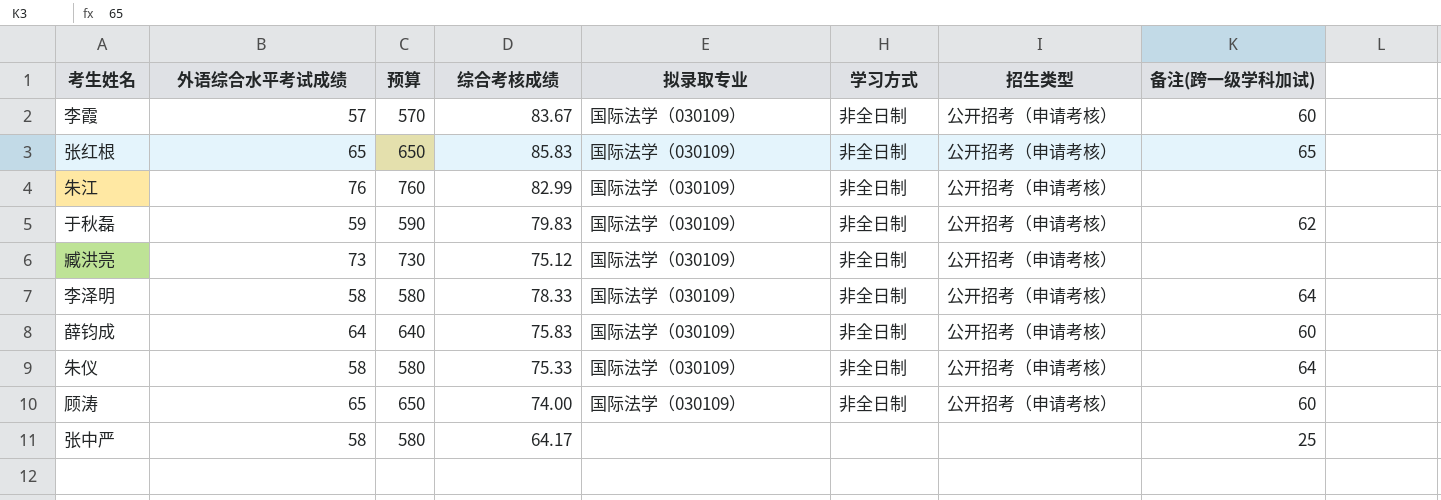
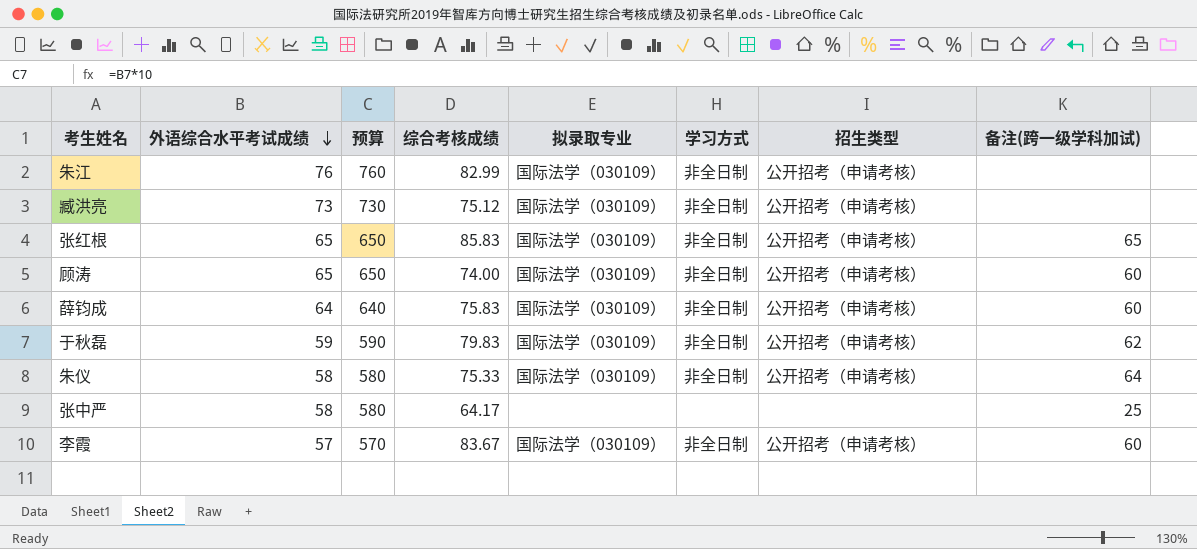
row order: none -> 外语综合水平考试成绩 descending
row 李泽明: 58 | 580 | 78.33 | 国际法学（030109） | 非全日制 | 公开招考（申请考核） | 64 -> none

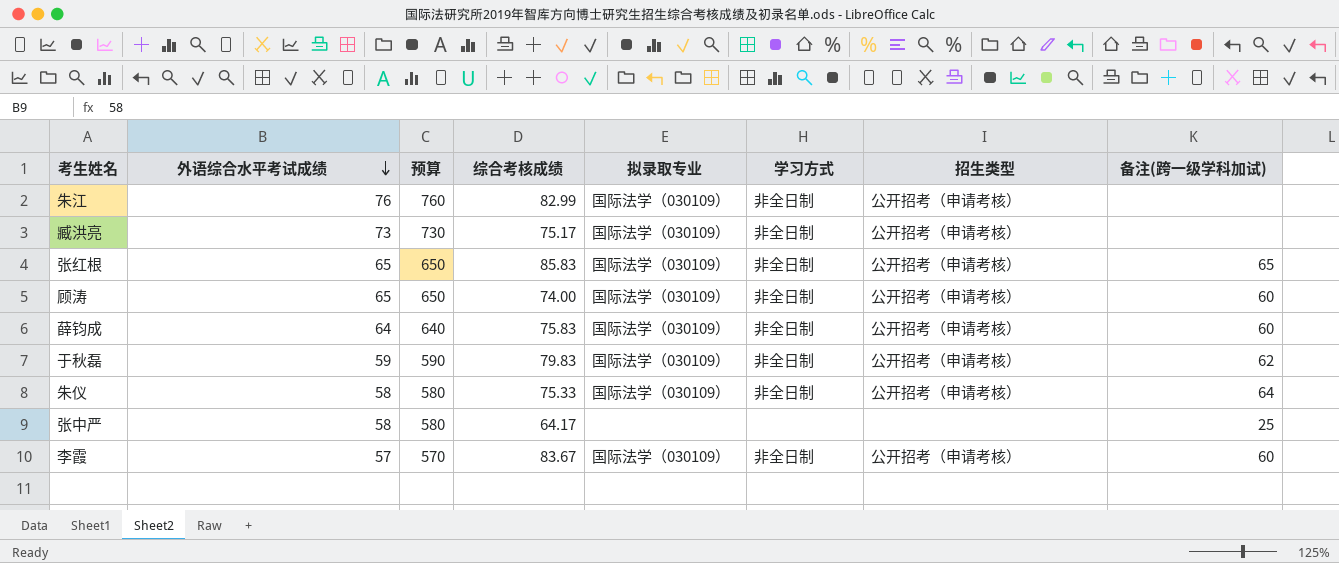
臧洪亮 | 综合考核成绩: 75.12 -> 75.17

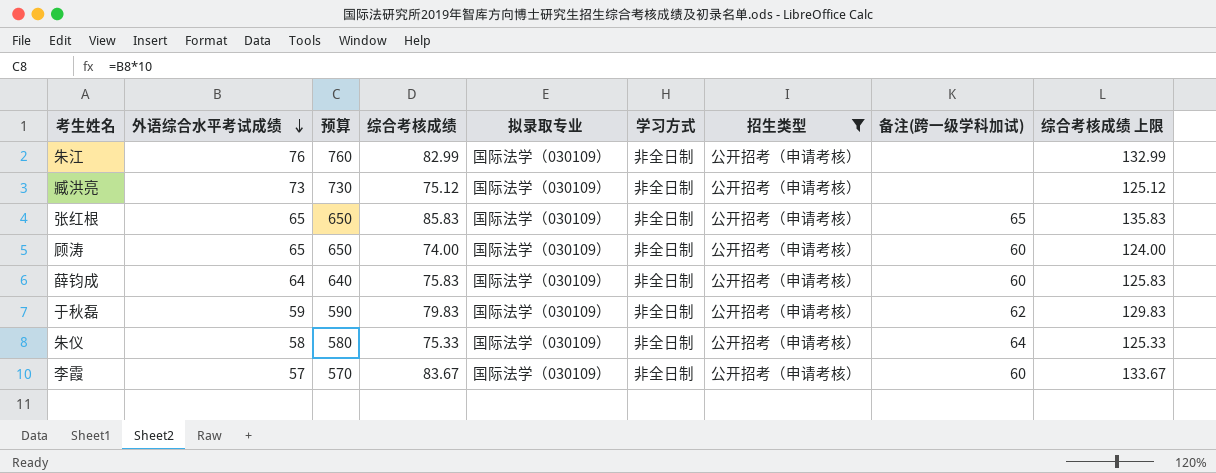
filter: none -> 招生类型 = 公开招考（申请考核）
column 综合考核成绩 上限 | formula: none -> [综合考核成绩] + 50
臧洪亮 | 综合考核成绩: 75.17 -> 75.12

